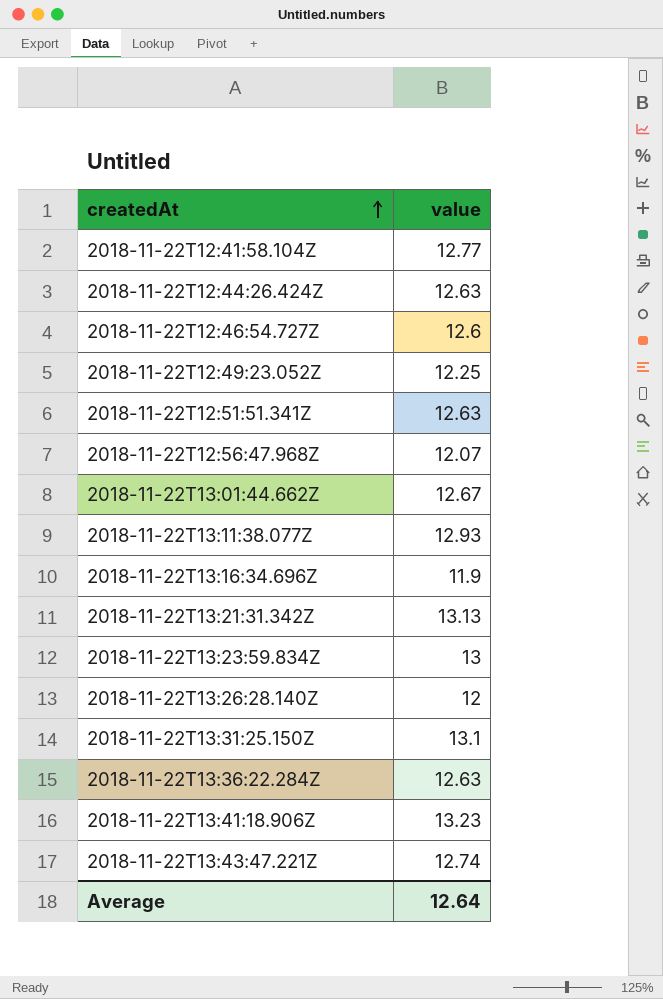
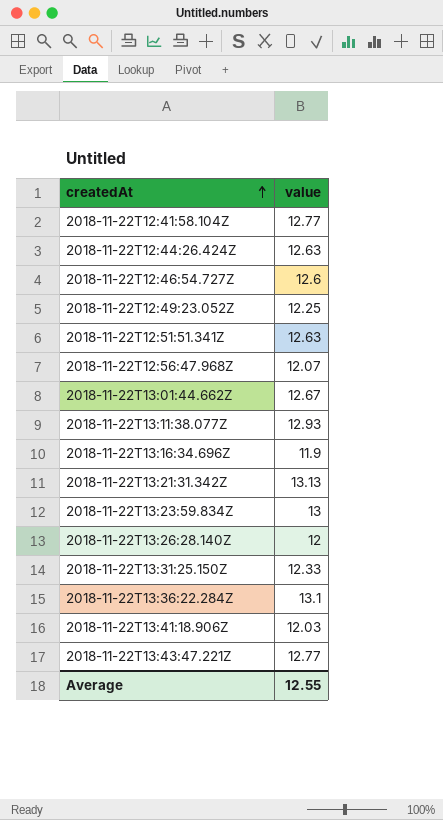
2018-11-22T13:31:25.150Z | value: 13.1 -> 12.33
2018-11-22T13:36:22.284Z | value: 12.63 -> 13.1
2018-11-22T13:41:18.906Z | value: 13.23 -> 12.03
2018-11-22T13:43:47.221Z | value: 12.74 -> 12.77
Average | value: 12.64 -> 12.55

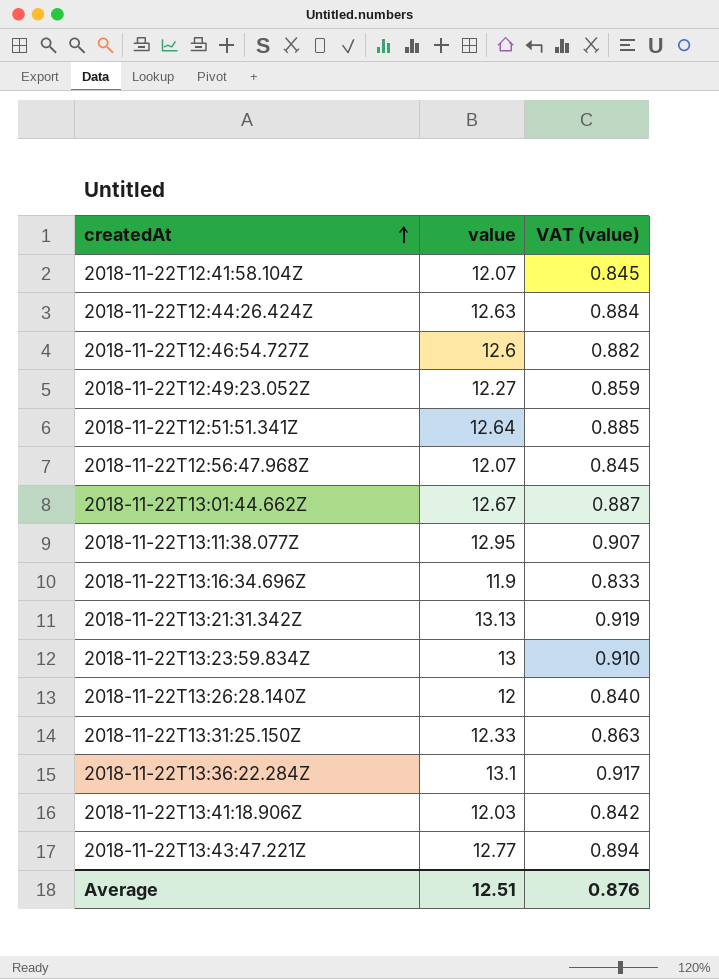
column VAT (value) | formula: none -> [value] * 0.07
2018-11-22T12:41:58.104Z | value: 12.77 -> 12.07
2018-11-22T12:49:23.052Z | value: 12.25 -> 12.27
2018-11-22T12:51:51.341Z | value: 12.63 -> 12.64
2018-11-22T13:11:38.077Z | value: 12.93 -> 12.95
Average | value: 12.55 -> 12.51

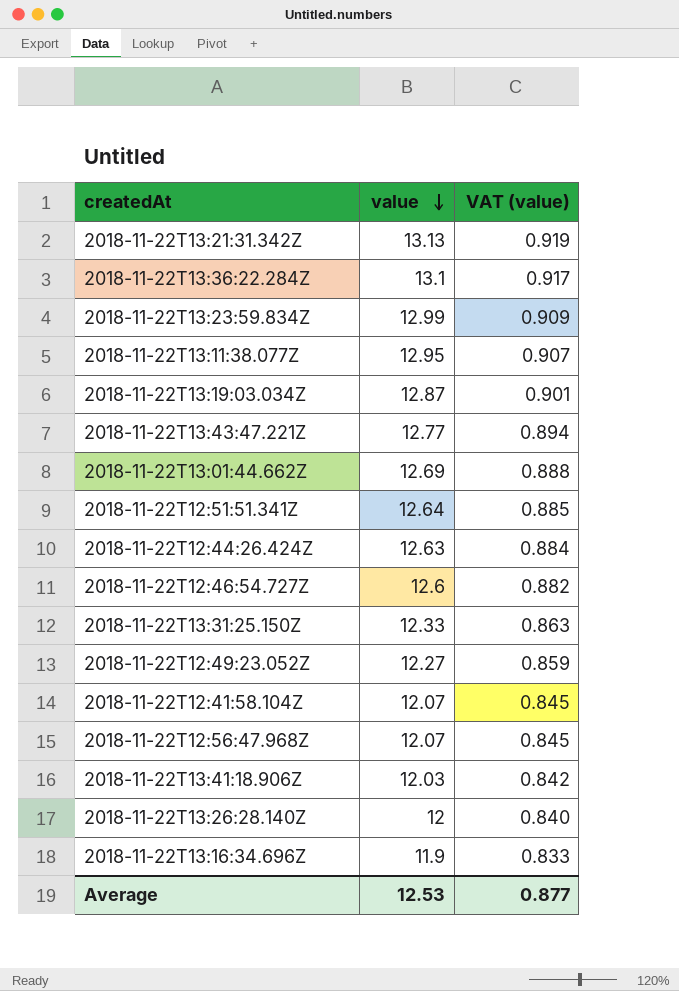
row order: createdAt ascending -> value descending
2018-11-22T13:23:59.834Z | value: 13 -> 12.99
2018-11-22T13:23:59.834Z | VAT (value): 0.910 -> 0.909
row 2018-11-22T13:19:03.034Z: none -> 12.87 | 0.901
2018-11-22T13:01:44.662Z | value: 12.67 -> 12.69
2018-11-22T13:01:44.662Z | VAT (value): 0.887 -> 0.888
Average | value: 12.51 -> 12.53
Average | VAT (value): 0.876 -> 0.877

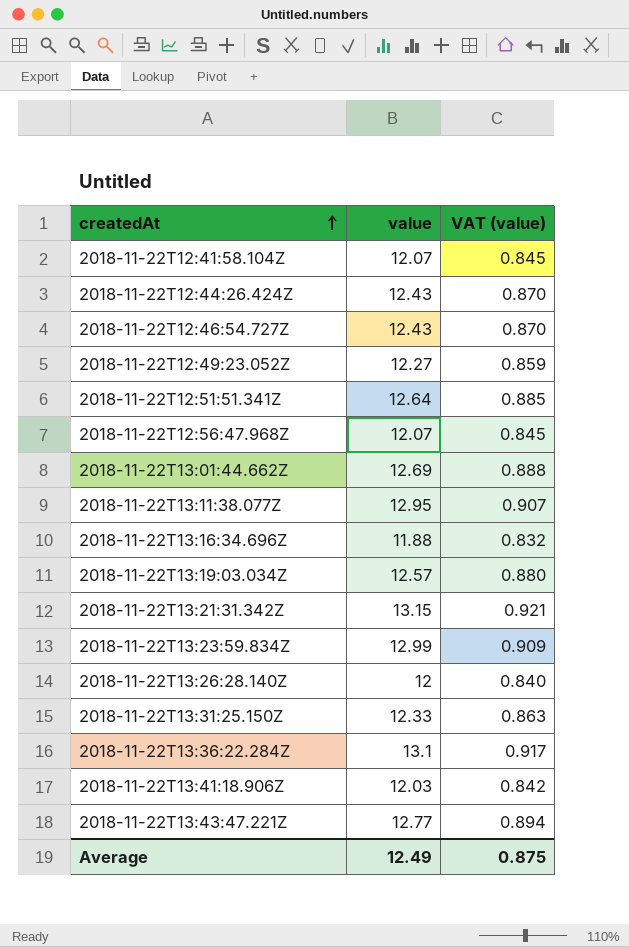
row order: value descending -> createdAt ascending
2018-11-22T12:44:26.424Z | value: 12.63 -> 12.43
2018-11-22T12:44:26.424Z | VAT (value): 0.884 -> 0.870
2018-11-22T12:46:54.727Z | value: 12.6 -> 12.43
2018-11-22T12:46:54.727Z | VAT (value): 0.882 -> 0.870
2018-11-22T13:16:34.696Z | value: 11.9 -> 11.88
2018-11-22T13:16:34.696Z | VAT (value): 0.833 -> 0.832
2018-11-22T13:19:03.034Z | value: 12.87 -> 12.57
2018-11-22T13:19:03.034Z | VAT (value): 0.901 -> 0.880
2018-11-22T13:21:31.342Z | value: 13.13 -> 13.15
2018-11-22T13:21:31.342Z | VAT (value): 0.919 -> 0.921
Average | value: 12.53 -> 12.49
Average | VAT (value): 0.877 -> 0.875

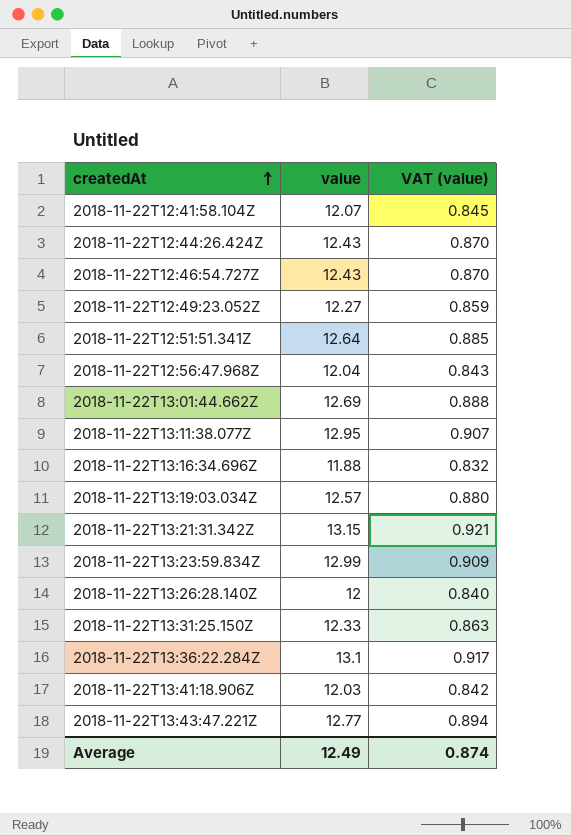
2018-11-22T12:56:47.968Z | value: 12.07 -> 12.04
2018-11-22T12:56:47.968Z | VAT (value): 0.845 -> 0.843
Average | VAT (value): 0.875 -> 0.874

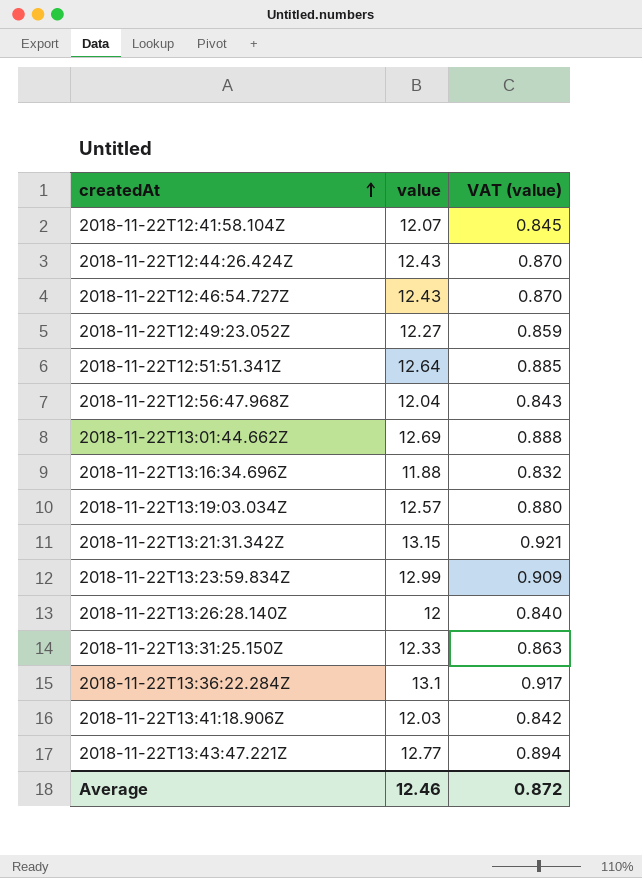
row 2018-11-22T13:11:38.077Z: 12.95 | 0.907 -> none
Average | value: 12.49 -> 12.46
Average | VAT (value): 0.874 -> 0.872

